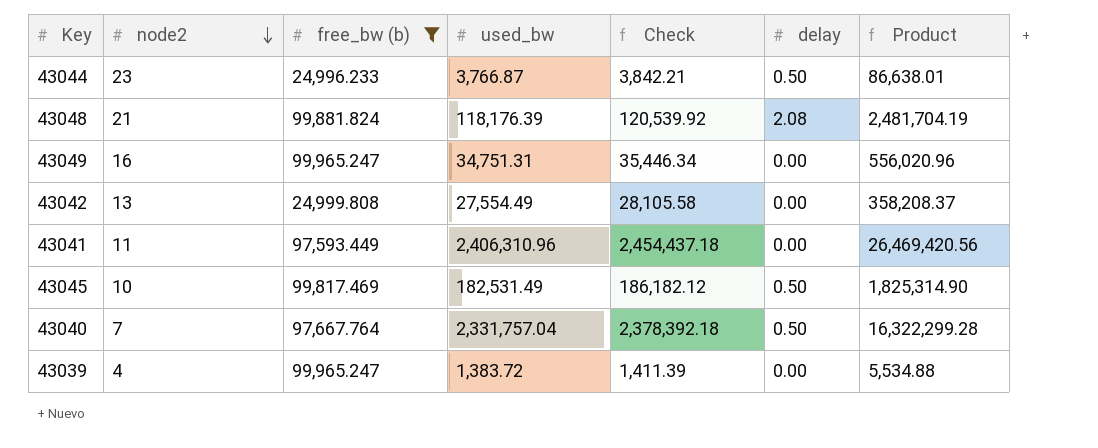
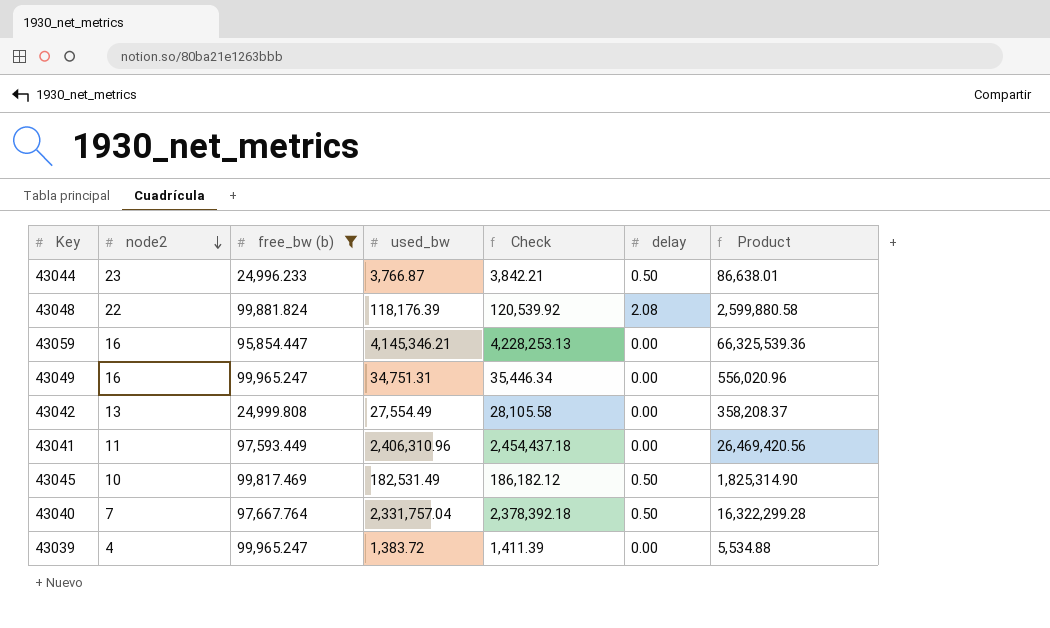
43048 | node2: 21 -> 22
43048 | Product: 2,481,704.19 -> 2,599,880.58
row 43059: none -> 16 | 95,854.447 | 4,145,346.21 | 4,228,253.13 | 0.00 | 66,325,539.36

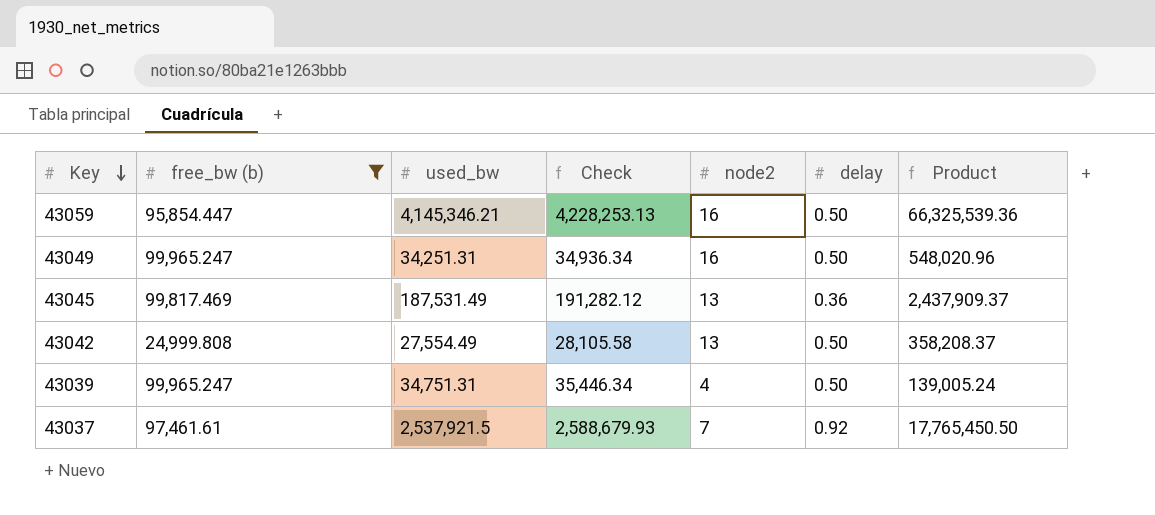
row order: node2 descending -> Key descending
column node2 | position: 2 -> 5
row 43044: 23 | 24,996.233 | 3,766.87 | 3,842.21 | 0.50 | 86,638.01 -> none
row 43048: 22 | 99,881.824 | 118,176.39 | 120,539.92 | 2.08 | 2,599,880.58 -> none
row 43041: 11 | 97,593.449 | 2,406,310.96 | 2,454,437.18 | 0.00 | 26,469,420.56 -> none
row 43040: 7 | 97,667.764 | 2,331,757.04 | 2,378,392.18 | 0.50 | 16,322,299.28 -> none
43059 | delay: 0.00 -> 0.50
43049 | used_bw: 34,751.31 -> 34,251.31
43049 | Check: 35,446.34 -> 34,936.34
43049 | delay: 0.00 -> 0.50
43049 | Product: 556,020.96 -> 548,020.96
43045 | used_bw: 182,531.49 -> 187,531.49
43045 | Check: 186,182.12 -> 191,282.12
43045 | node2: 10 -> 13
43045 | delay: 0.50 -> 0.36
43045 | Product: 1,825,314.90 -> 2,437,909.37
43042 | delay: 0.00 -> 0.50
43039 | used_bw: 1,383.72 -> 34,751.31
43039 | Check: 1,411.39 -> 35,446.34
43039 | delay: 0.00 -> 0.50
43039 | Product: 5,534.88 -> 139,005.24
row 43037: none -> 97,461.61 | 2,537,921.5 | 2,588,679.93 | 7 | 0.92 | 17,765,450.50

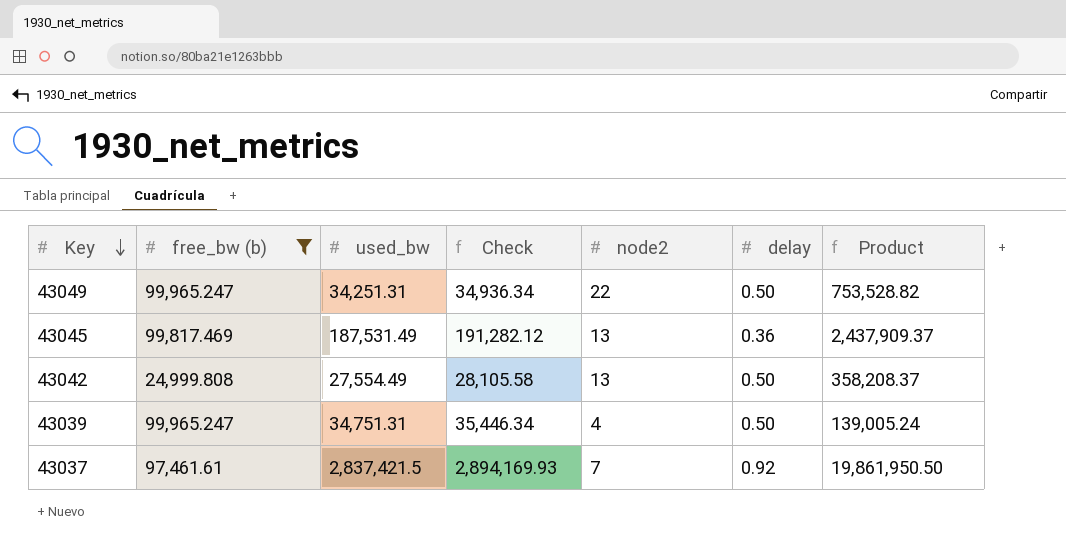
row 43059: 95,854.447 | 4,145,346.21 | 4,228,253.13 | 16 | 0.50 | 66,325,539.36 -> none
43049 | node2: 16 -> 22
43049 | Product: 548,020.96 -> 753,528.82
43037 | used_bw: 2,537,921.5 -> 2,837,421.5
43037 | Check: 2,588,679.93 -> 2,894,169.93
43037 | Product: 17,765,450.50 -> 19,861,950.50

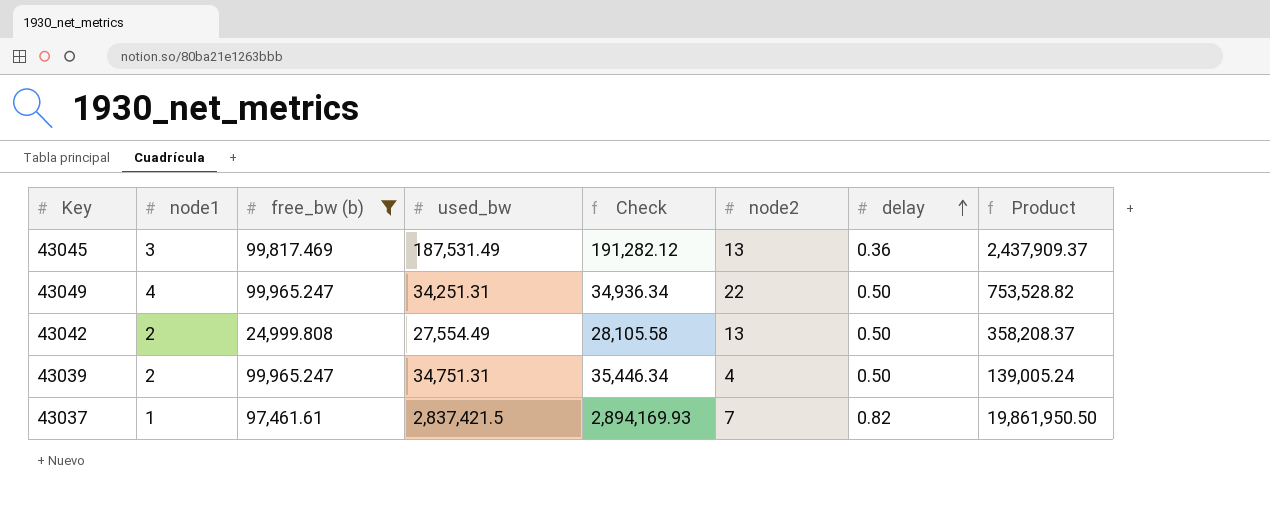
row order: Key descending -> delay ascending
column node1 | position: none -> 2
43037 | delay: 0.92 -> 0.82

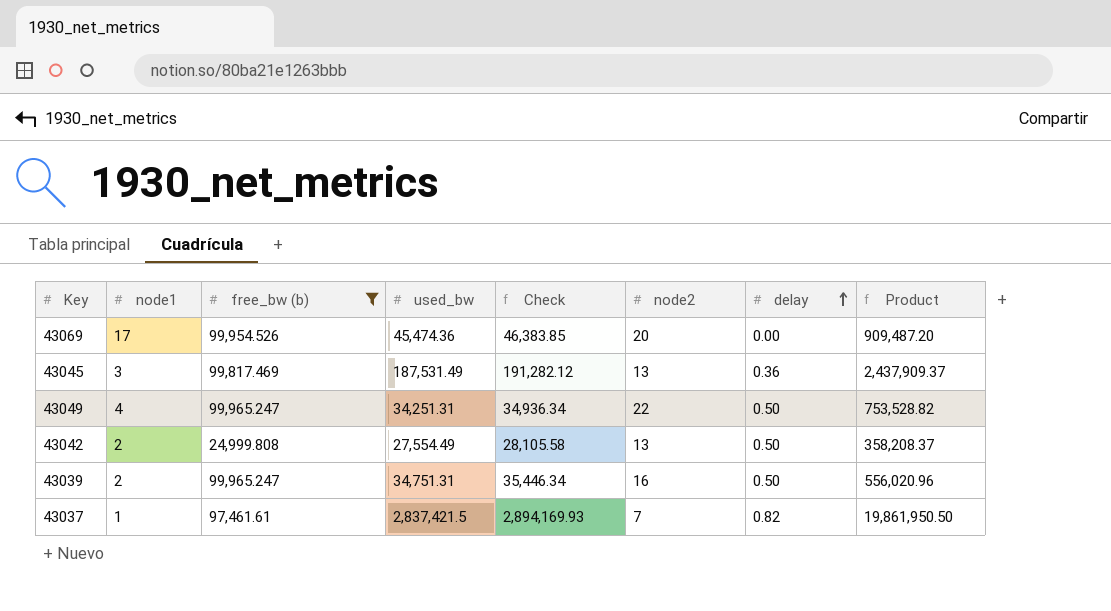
row 43069: none -> 17 | 99,954.526 | 45,474.36 | 46,383.85 | 20 | 0.00 | 909,487.20
43039 | node2: 4 -> 16
43039 | Product: 139,005.24 -> 556,020.96

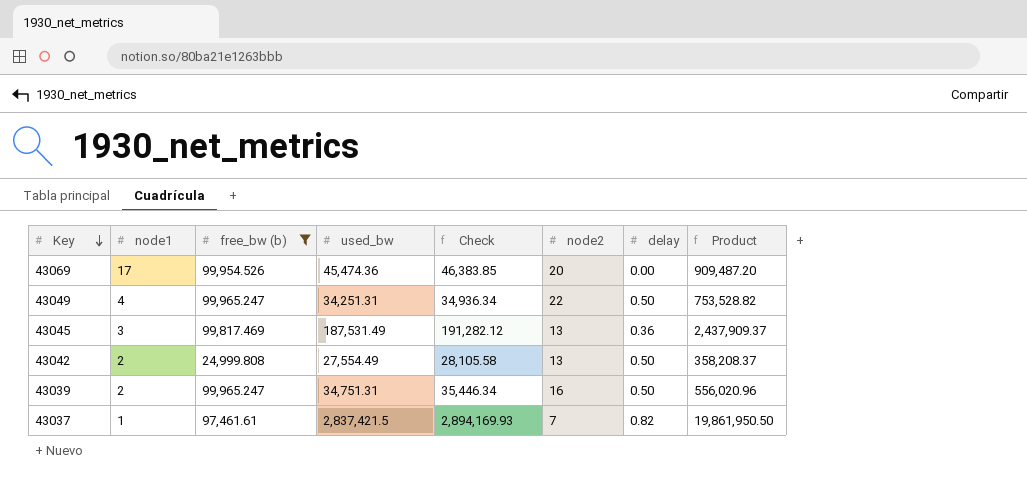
row order: delay ascending -> Key descending

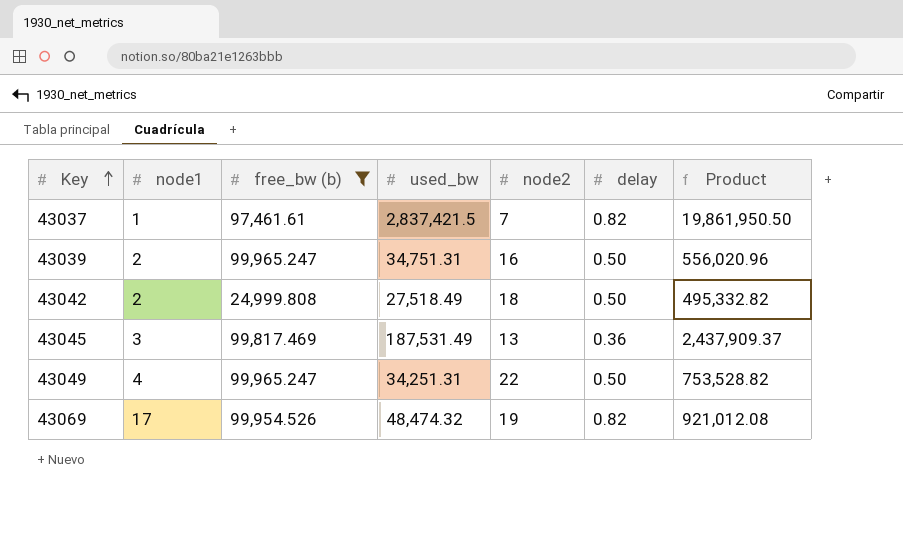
row order: Key descending -> Key ascending
column Check | formula: [used_bw] * 1.02 -> none
43042 | used_bw: 27,554.49 -> 27,518.49
43042 | node2: 13 -> 18
43042 | Product: 358,208.37 -> 495,332.82
43069 | used_bw: 45,474.36 -> 48,474.32
43069 | node2: 20 -> 19
43069 | delay: 0.00 -> 0.82
43069 | Product: 909,487.20 -> 921,012.08

